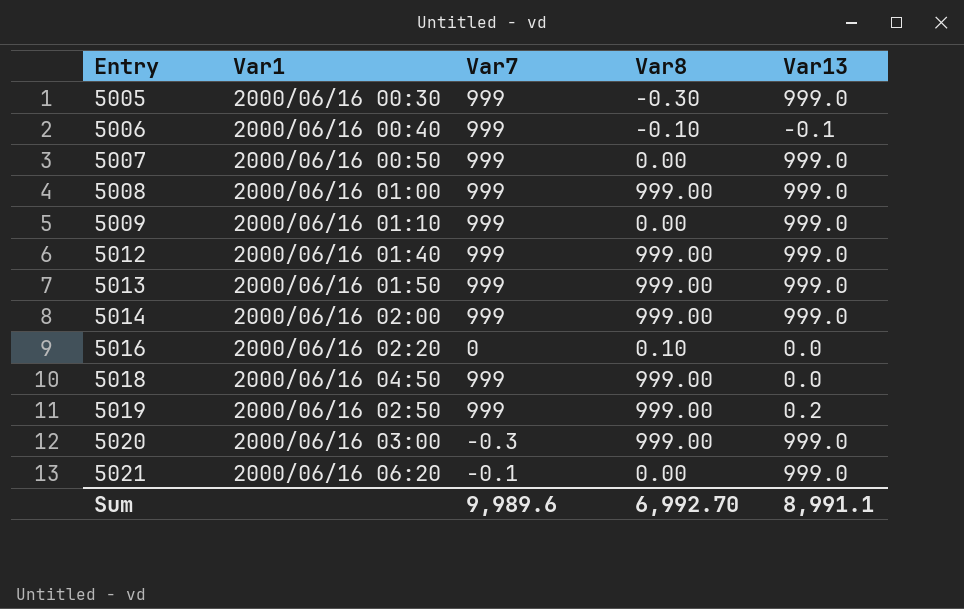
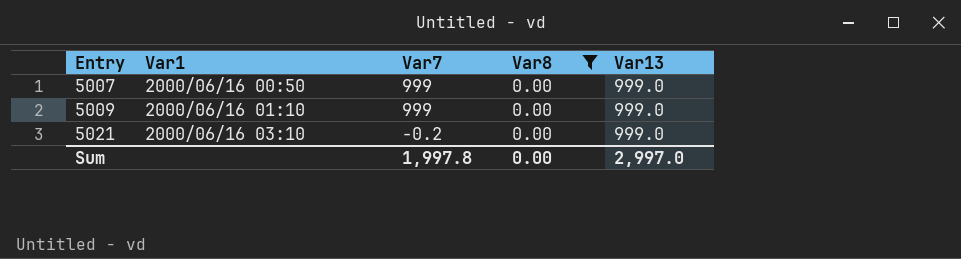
filter: none -> Var8 = 0.00
5021 | Var1: 2000/06/16 06:20 -> 2000/06/16 03:10
5021 | Var7: -0.1 -> -0.2
Sum | Var7: 9,989.6 -> 1,997.8
Sum | Var8: 6,992.70 -> 0.00
Sum | Var13: 8,991.1 -> 2,997.0

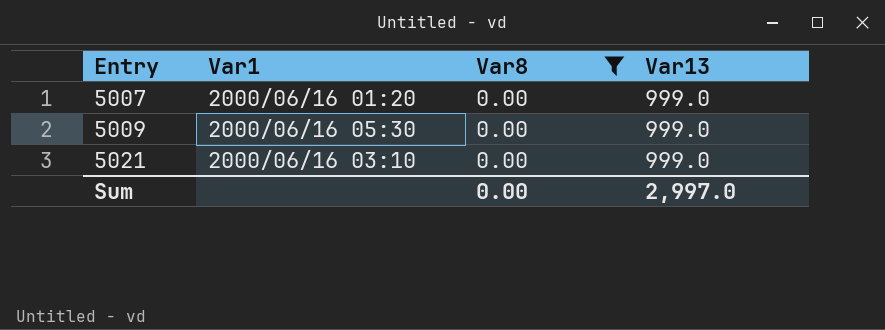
column Var7 | position: 3 -> none
5007 | Var1: 2000/06/16 00:50 -> 2000/06/16 01:20
5009 | Var1: 2000/06/16 01:10 -> 2000/06/16 05:30

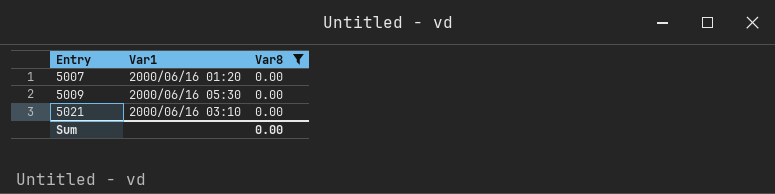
column Var13 | position: 4 -> none

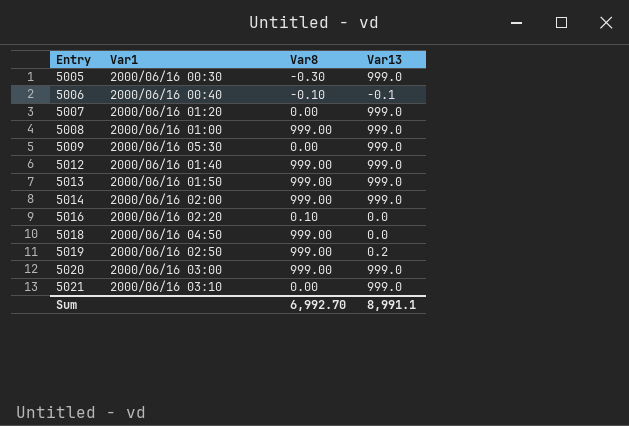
filter: Var8 = 0.00 -> none
column Var13 | position: none -> 4
Sum | Var8: 0.00 -> 6,992.70

